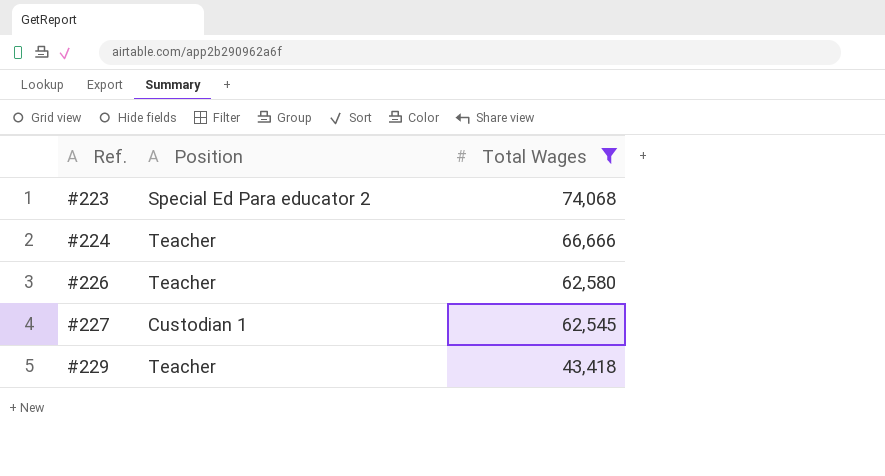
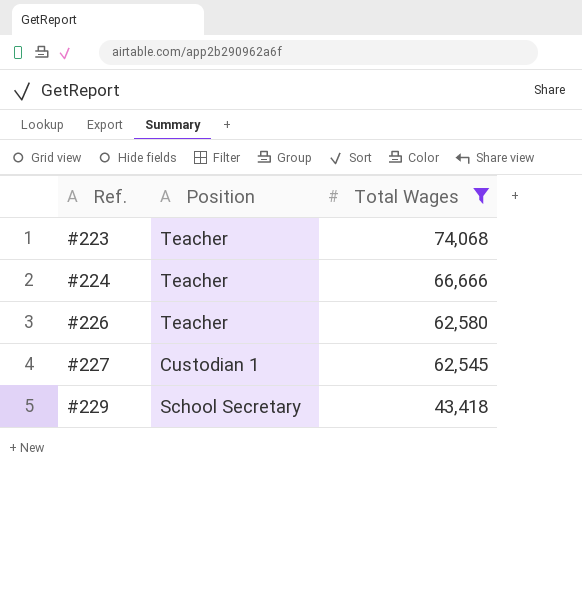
#223 | Position: Special Ed Para educator 2 -> Teacher
#229 | Position: Teacher -> School Secretary

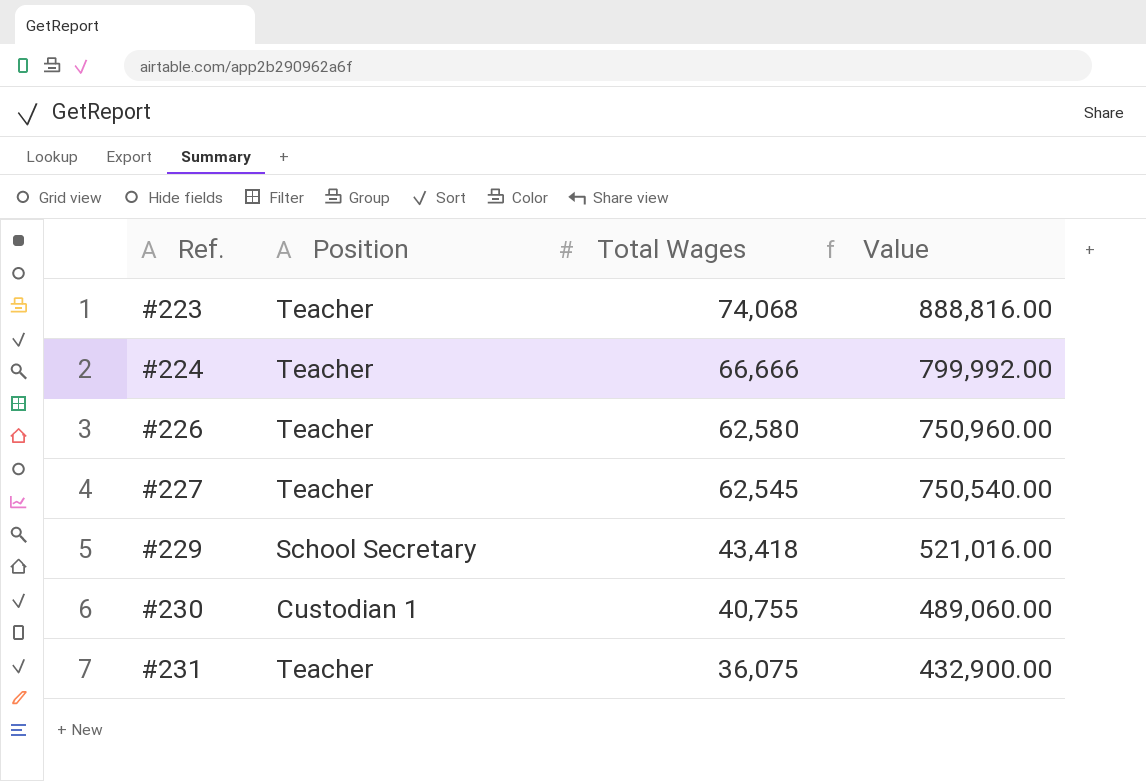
filter: Total Wages >= 43,418 -> none
column Value | formula: none -> [Total Wages] * 12
#227 | Position: Custodian 1 -> Teacher

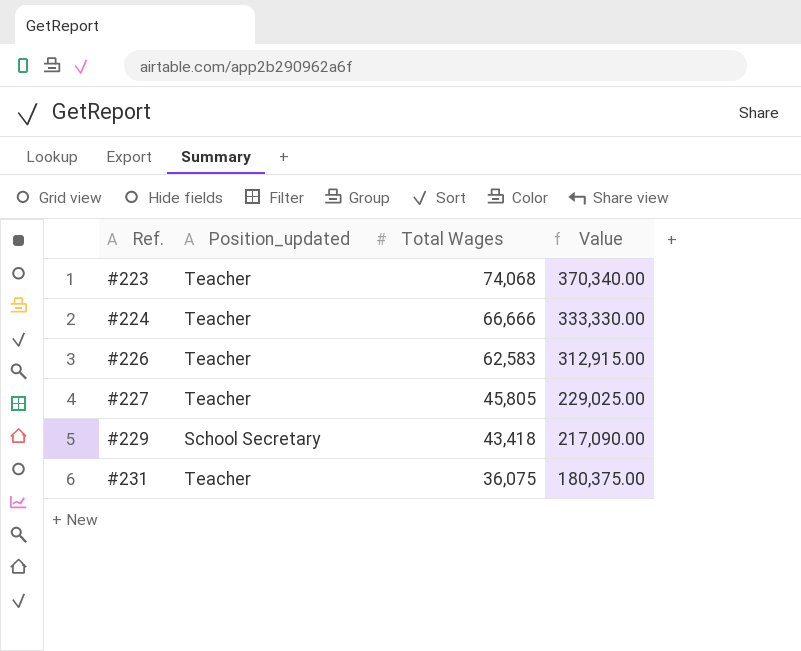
column name: Position -> Position_updated
column Value | formula: [Total Wages] * 12 -> [Total Wages] * 5
row #230: Custodian 1 | 40,755 | 489,060.00 -> none
#226 | Total Wages: 62,580 -> 62,583
#227 | Total Wages: 62,545 -> 45,805

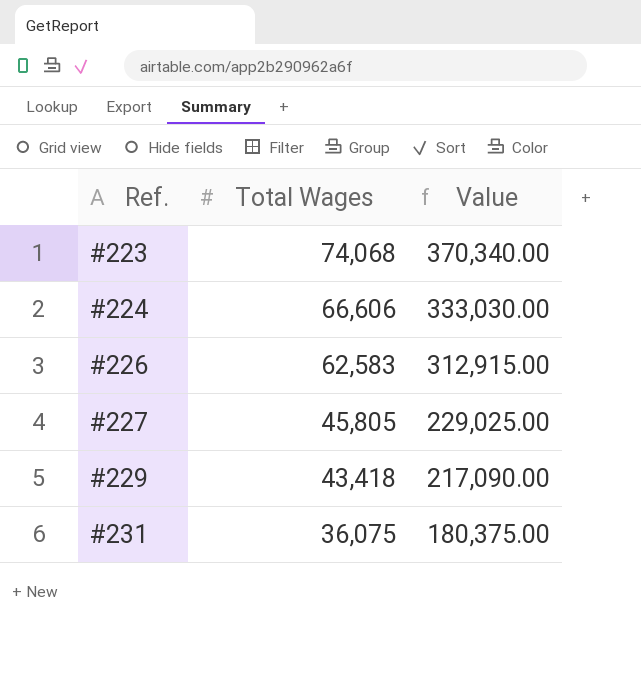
column Position_updated | position: 2 -> none
#224 | Total Wages: 66,666 -> 66,606
#224 | Value: 333,330.00 -> 333,030.00

